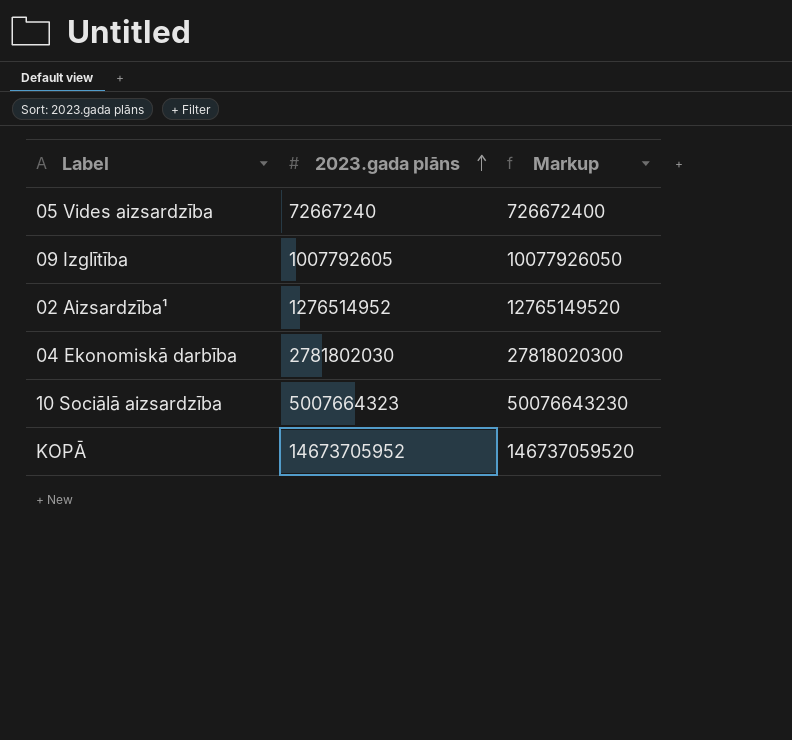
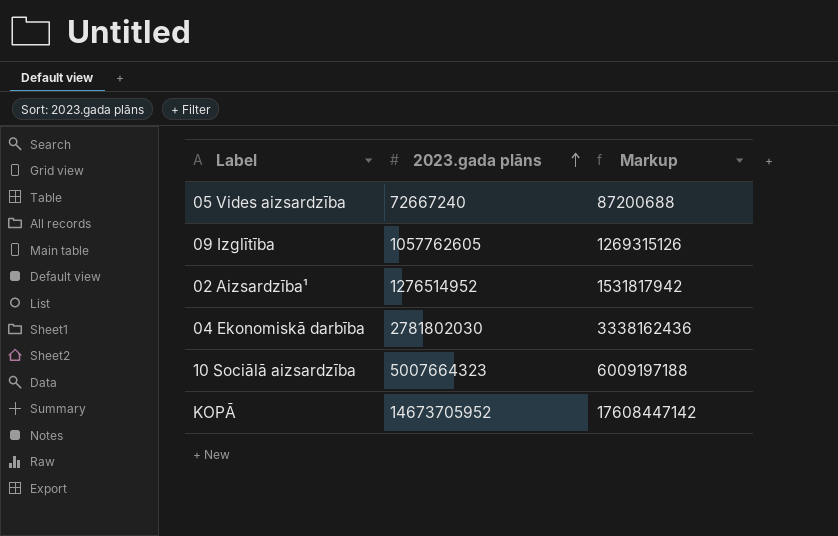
column Markup | formula: [2023.gada plāns] * 10 -> [2023.gada plāns] * 1.2
09 Izglītība | 2023.gada plāns: 1007792605 -> 1057762605

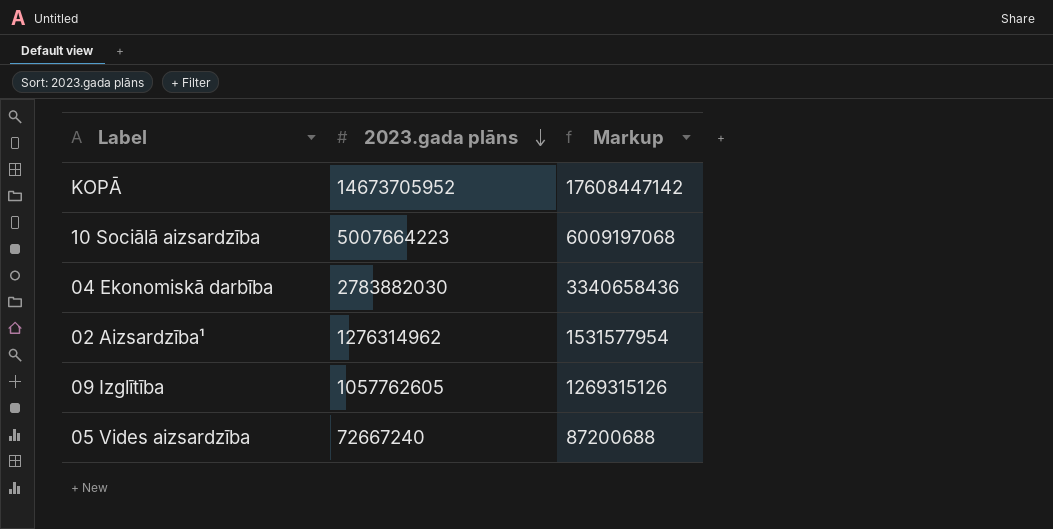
row order: 2023.gada plāns ascending -> 2023.gada plāns descending
10 Sociālā aizsardzība | 2023.gada plāns: 5007664323 -> 5007664223
10 Sociālā aizsardzība | Markup: 6009197188 -> 6009197068
04 Ekonomiskā darbība | 2023.gada plāns: 2781802030 -> 2783882030
04 Ekonomiskā darbība | Markup: 3338162436 -> 3340658436
02 Aizsardzība¹ | 2023.gada plāns: 1276514952 -> 1276314962
02 Aizsardzība¹ | Markup: 1531817942 -> 1531577954

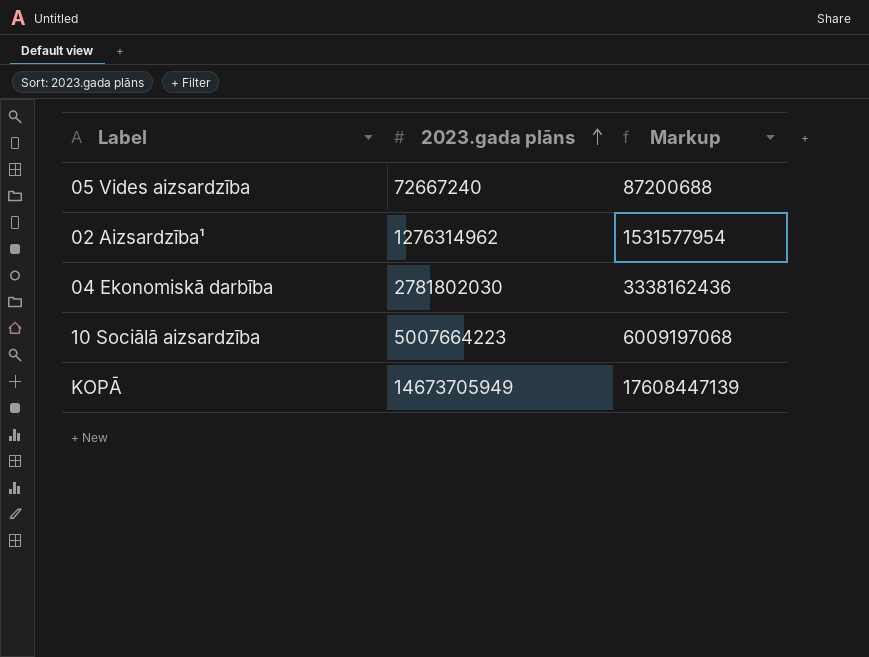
row order: 2023.gada plāns descending -> 2023.gada plāns ascending
row 09 Izglītība: 1057762605 | 1269315126 -> none
04 Ekonomiskā darbība | 2023.gada plāns: 2783882030 -> 2781802030
04 Ekonomiskā darbība | Markup: 3340658436 -> 3338162436
KOPĀ | 2023.gada plāns: 14673705952 -> 14673705949
KOPĀ | Markup: 17608447142 -> 17608447139

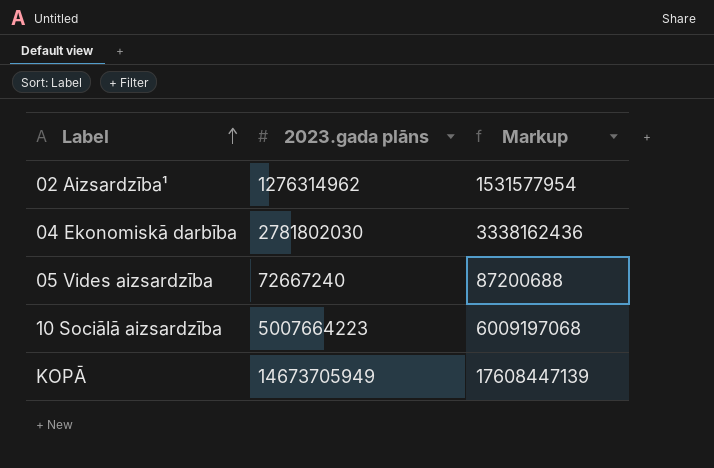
row order: 2023.gada plāns ascending -> Label ascending

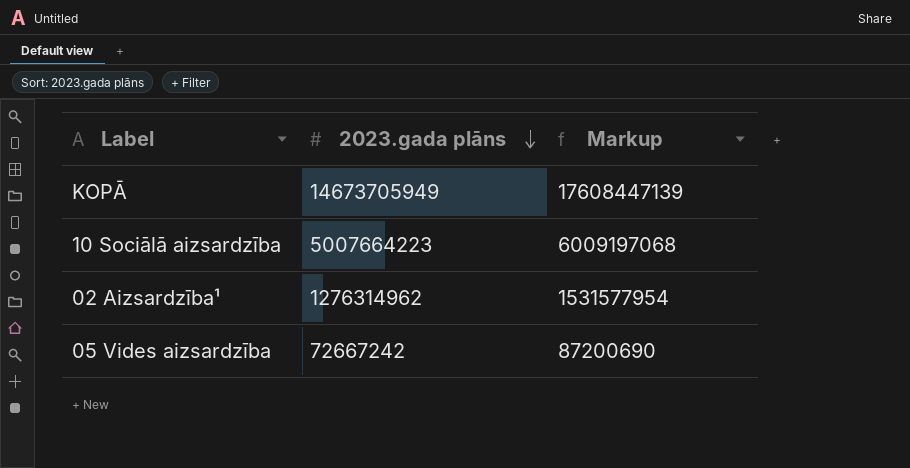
row order: Label ascending -> 2023.gada plāns descending
row 04 Ekonomiskā darbība: 2781802030 | 3338162436 -> none
05 Vides aizsardzība | 2023.gada plāns: 72667240 -> 72667242
05 Vides aizsardzība | Markup: 87200688 -> 87200690

